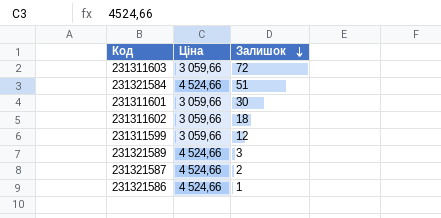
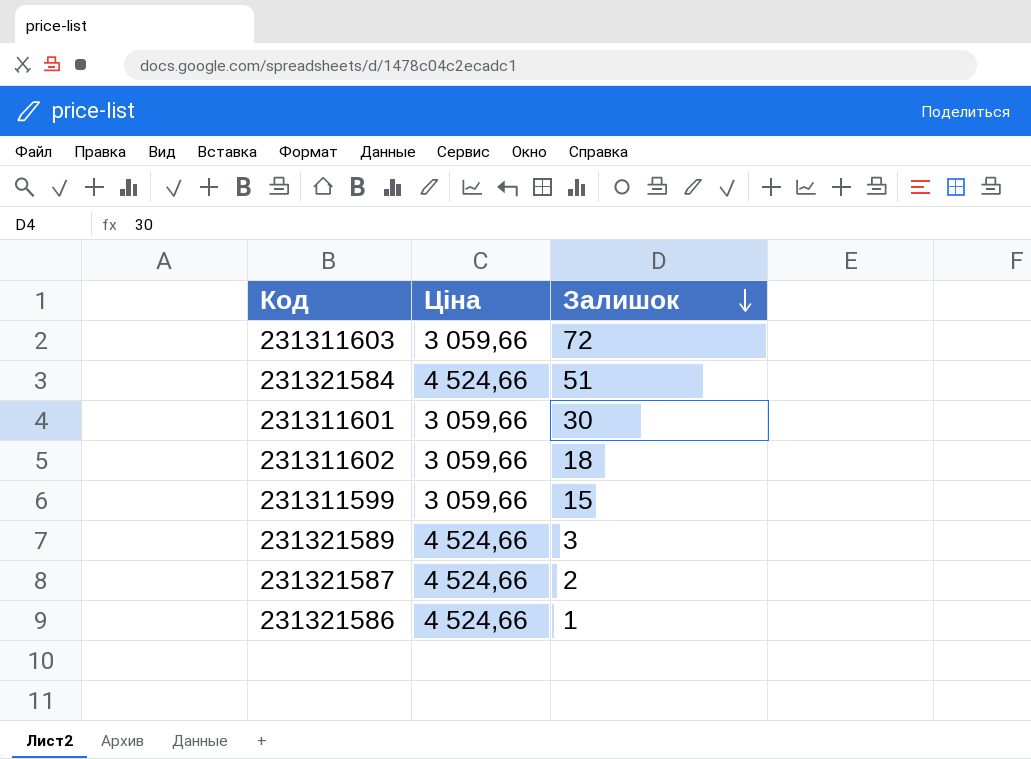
231311599 | Залишок: 12 -> 15

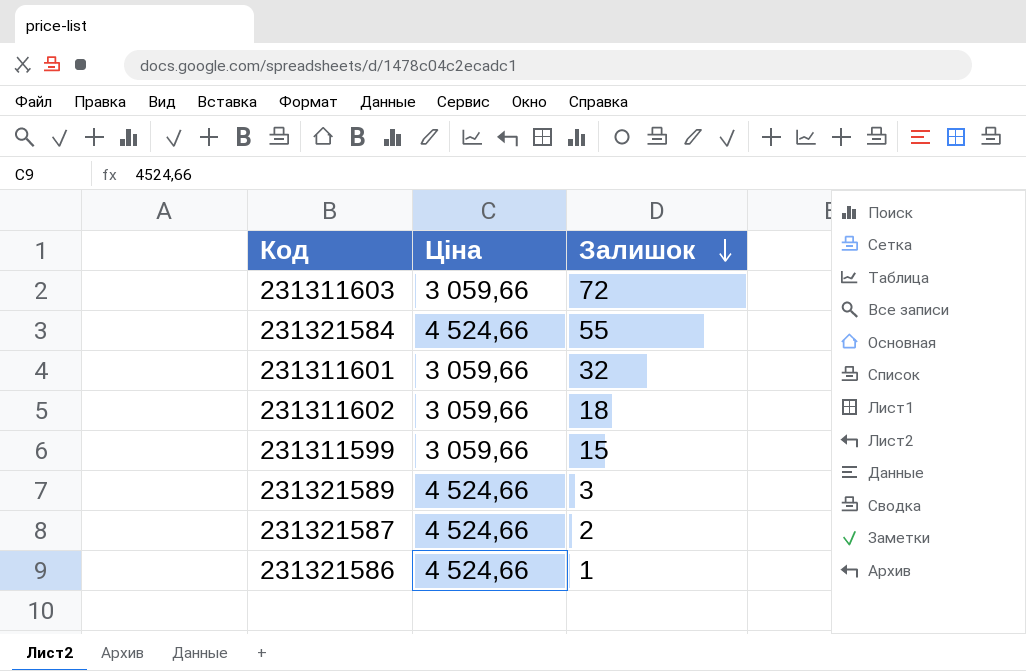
231321584 | Залишок: 51 -> 55
231311601 | Залишок: 30 -> 32

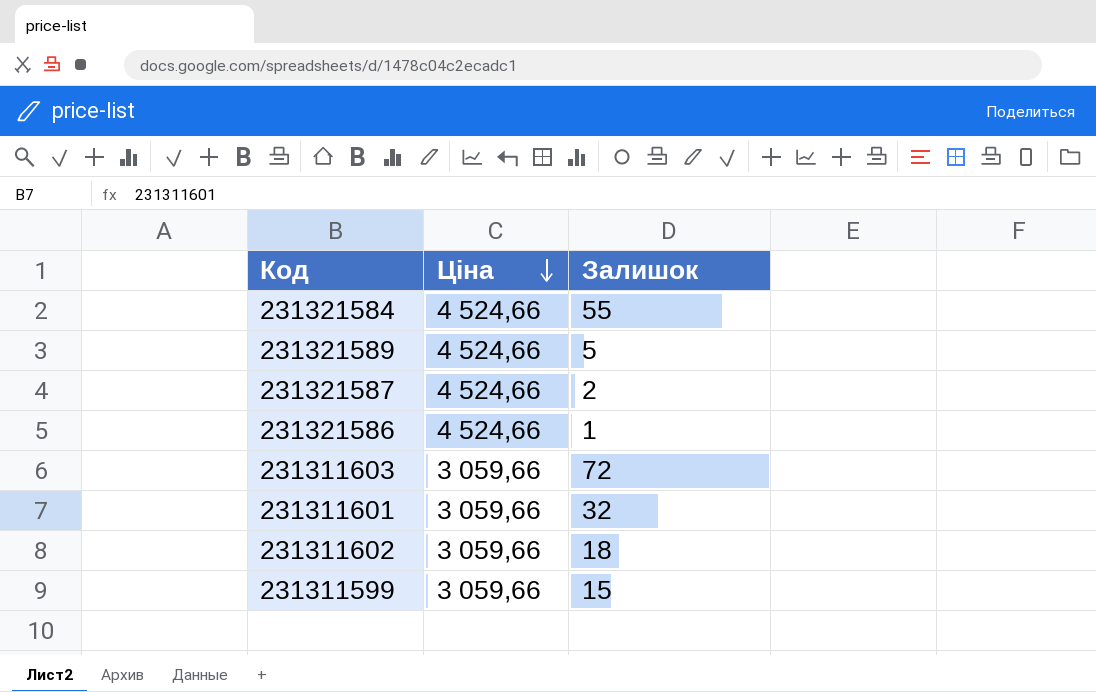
row order: Залишок descending -> Ціна descending
231321589 | Залишок: 3 -> 5

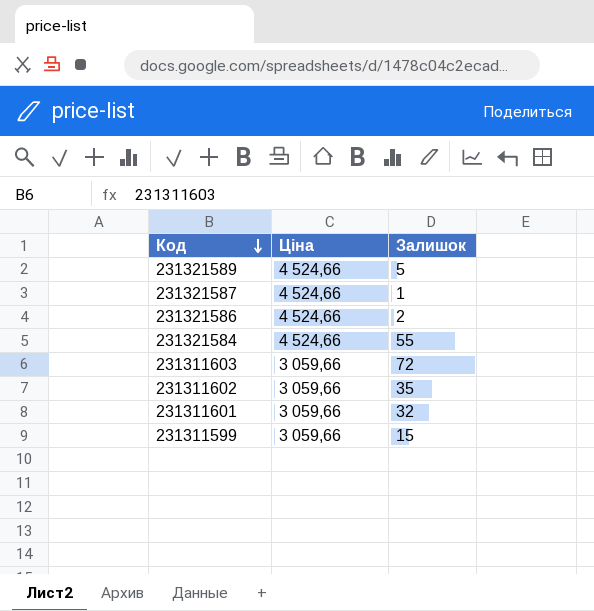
row order: Ціна descending -> Код descending
231321587 | Залишок: 2 -> 1
231321586 | Залишок: 1 -> 2
231311602 | Залишок: 18 -> 35

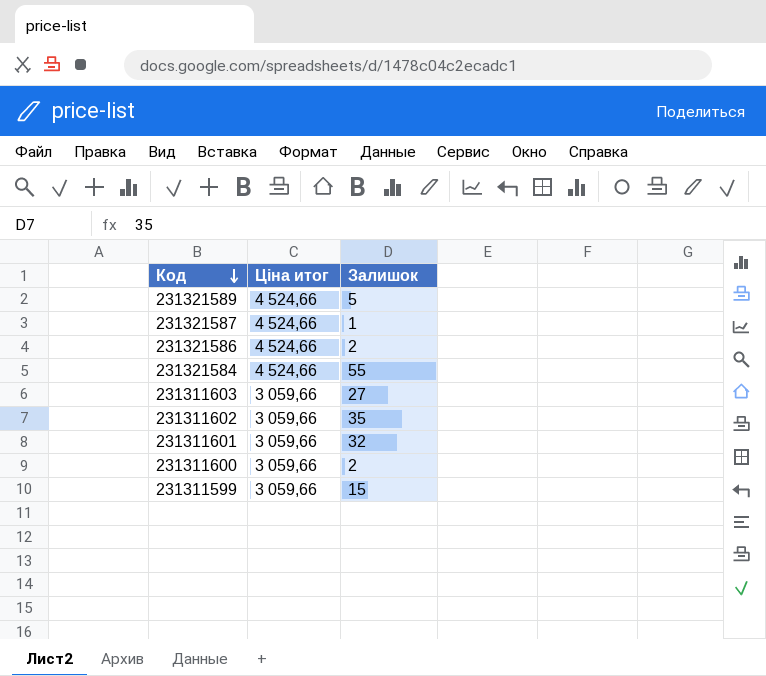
column name: Ціна -> Ціна итог
231311603 | Залишок: 72 -> 27
row 231311600: none -> 3 059,66 | 2

